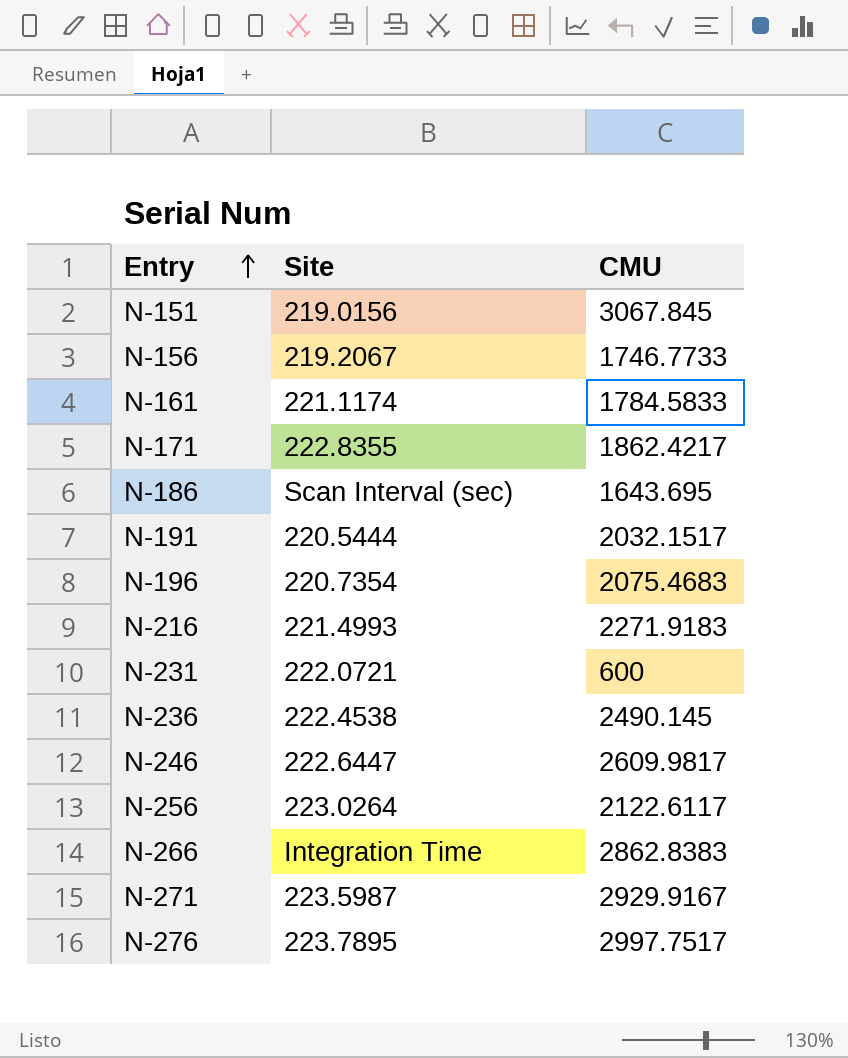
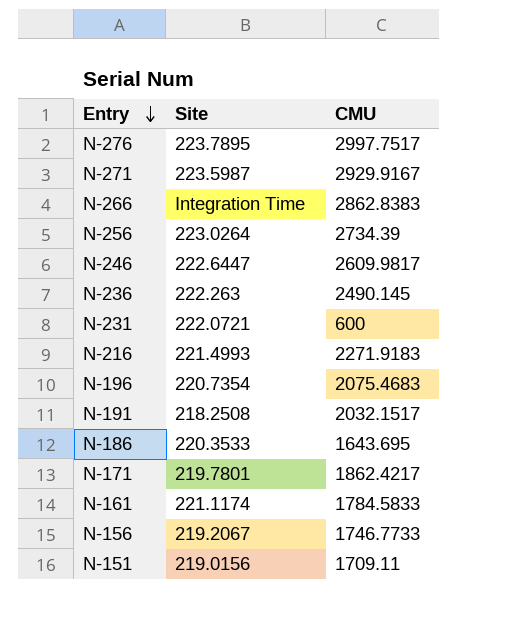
row order: Entry ascending -> Entry descending
N-256 | CMU: 2122.6117 -> 2734.39
N-236 | Site: 222.4538 -> 222.263
N-191 | Site: 220.5444 -> 218.2508
N-186 | Site: Scan Interval (sec) -> 220.3533
N-171 | Site: 222.8355 -> 219.7801
N-151 | CMU: 3067.845 -> 1709.11

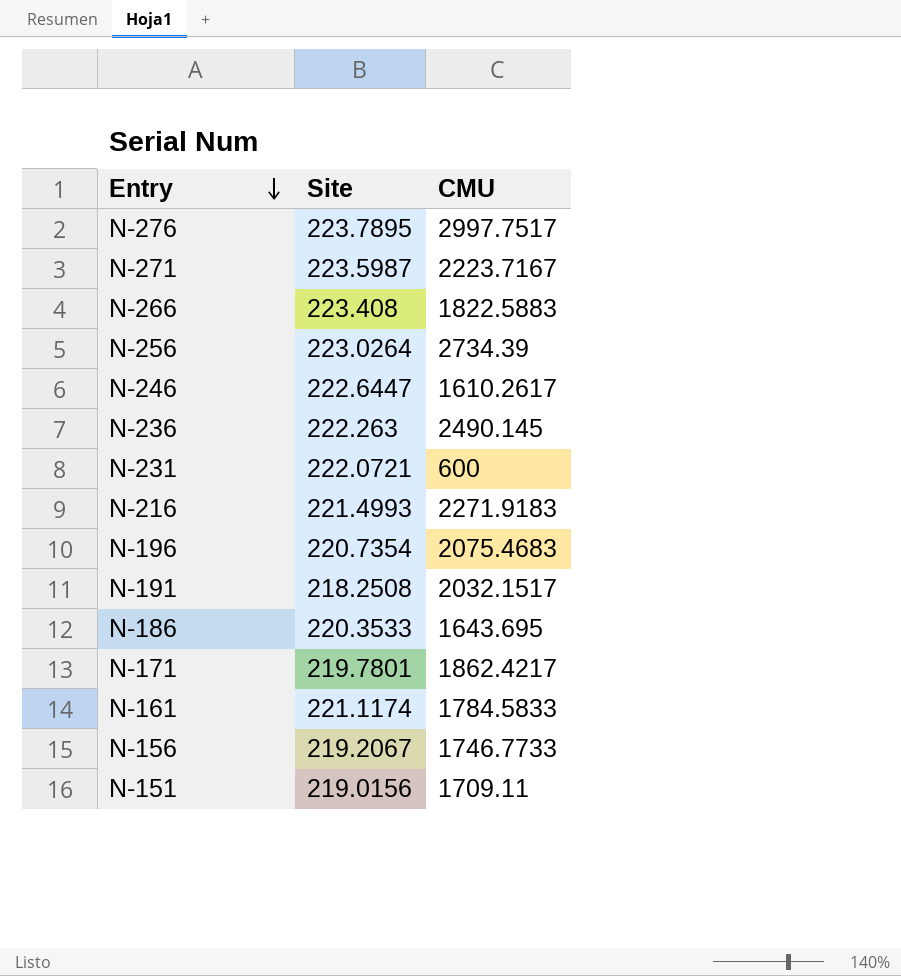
N-271 | CMU: 2929.9167 -> 2223.7167
N-266 | Site: Integration Time -> 223.408
N-266 | CMU: 2862.8383 -> 1822.5883
N-246 | CMU: 2609.9817 -> 1610.2617

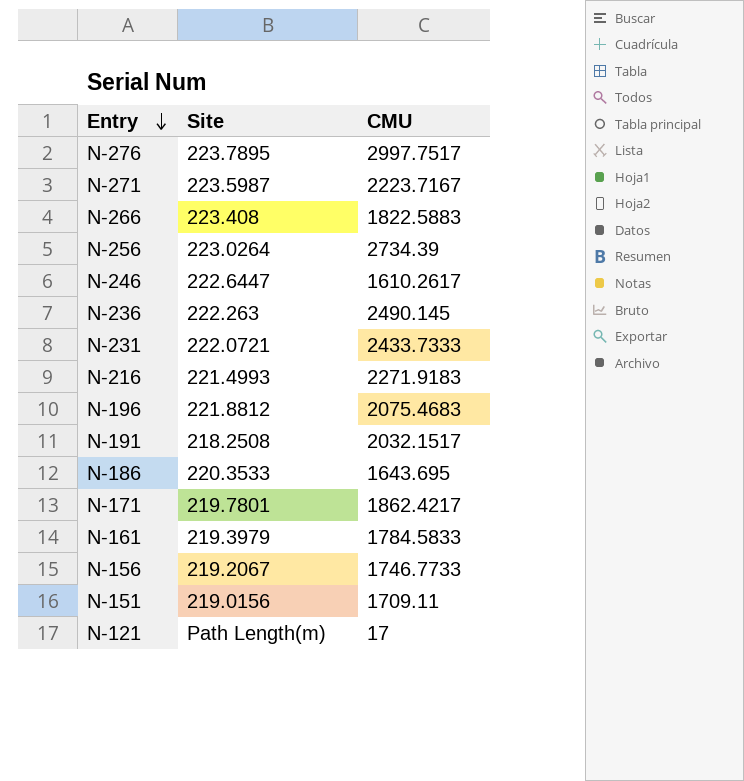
N-231 | CMU: 600 -> 2433.7333
N-196 | Site: 220.7354 -> 221.8812
N-161 | Site: 221.1174 -> 219.3979
row N-121: none -> Path Length(m) | 17

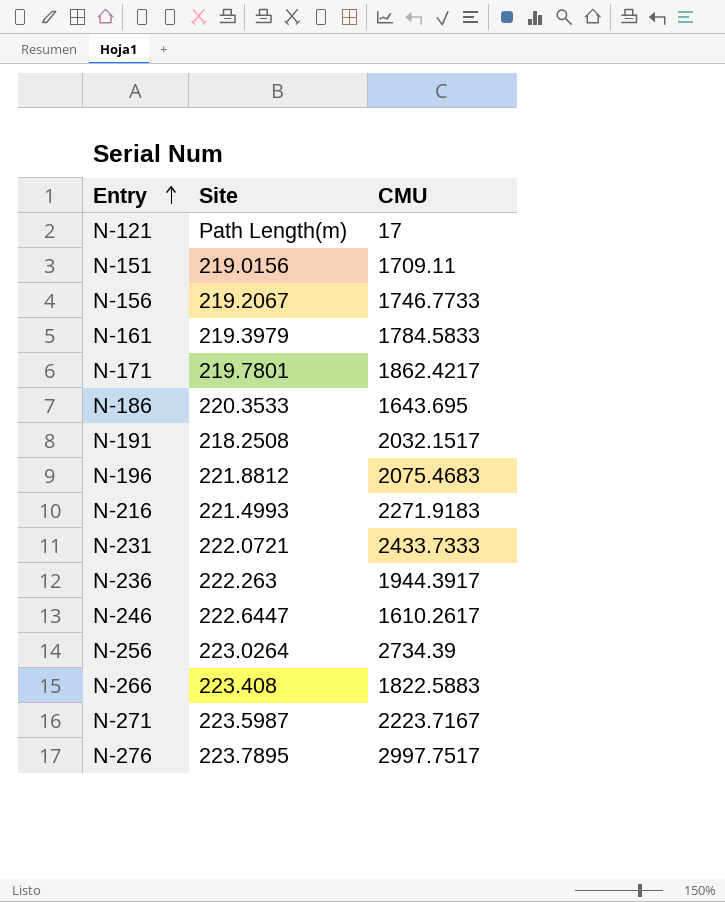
row order: Entry descending -> Entry ascending
N-236 | CMU: 2490.145 -> 1944.3917

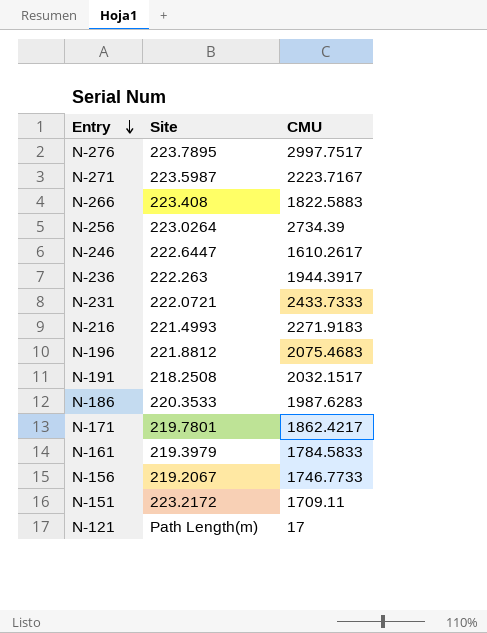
row order: Entry ascending -> Entry descending
N-186 | CMU: 1643.695 -> 1987.6283
N-151 | Site: 219.0156 -> 223.2172

